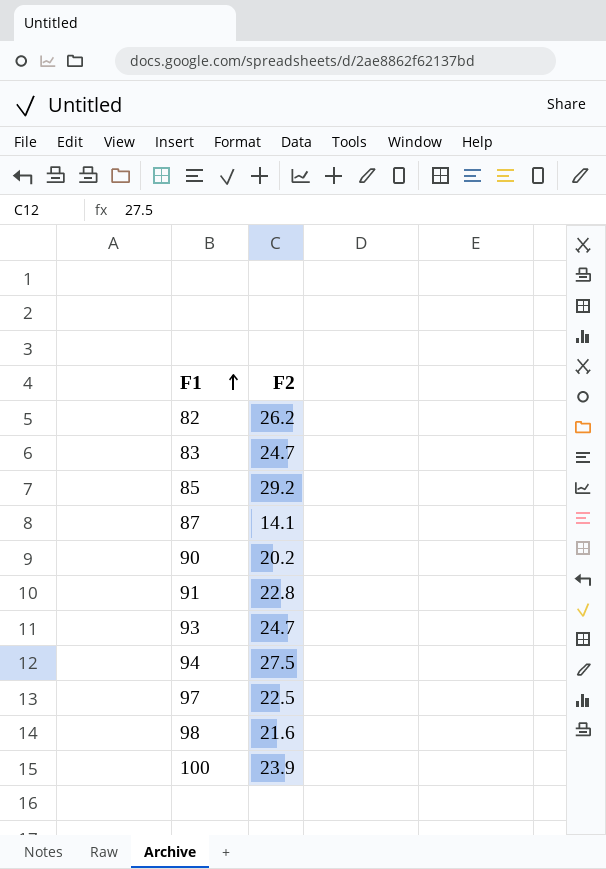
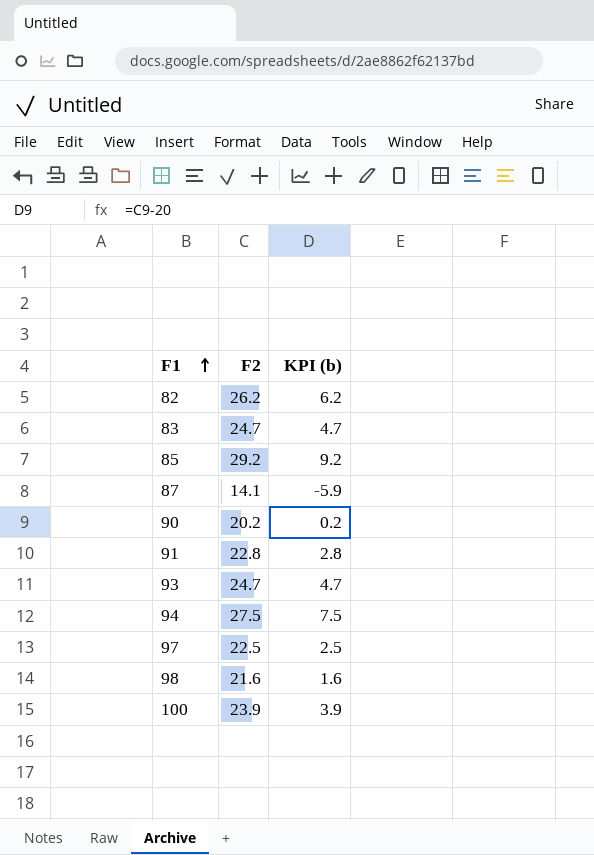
column KPI (b) | formula: none -> [F2] - 20

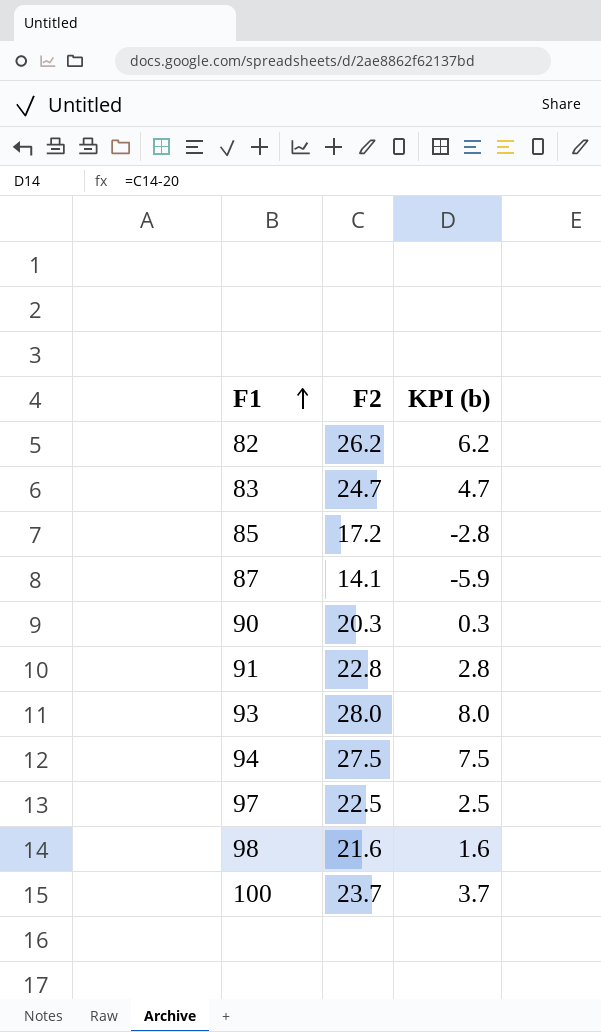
85 | F2: 29.2 -> 17.2
85 | KPI (b): 9.2 -> -2.8
90 | F2: 20.2 -> 20.3
90 | KPI (b): 0.2 -> 0.3
93 | F2: 24.7 -> 28.0
93 | KPI (b): 4.7 -> 8.0
100 | F2: 23.9 -> 23.7
100 | KPI (b): 3.9 -> 3.7

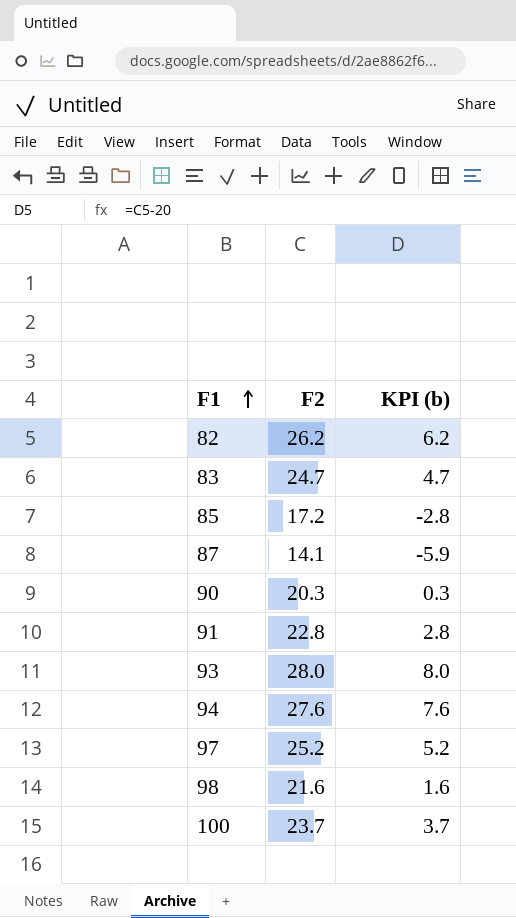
94 | F2: 27.5 -> 27.6
94 | KPI (b): 7.5 -> 7.6
97 | F2: 22.5 -> 25.2
97 | KPI (b): 2.5 -> 5.2

